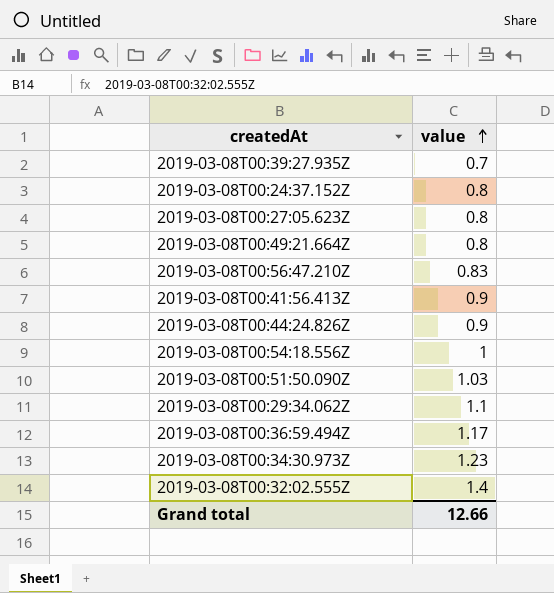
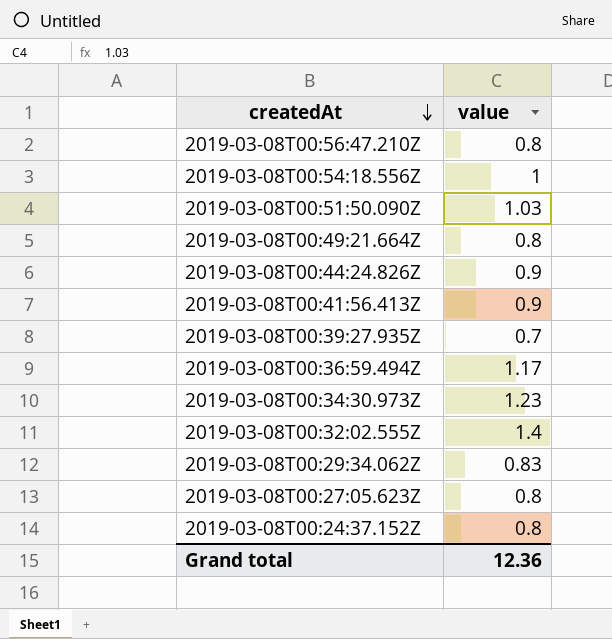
row order: value ascending -> createdAt descending
2019-03-08T00:56:47.210Z | value: 0.83 -> 0.8
2019-03-08T00:29:34.062Z | value: 1.1 -> 0.83
Grand total | value: 12.66 -> 12.36

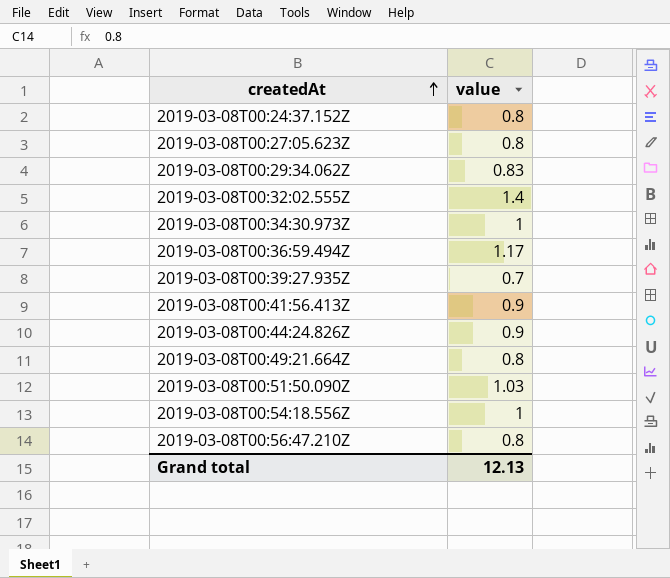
row order: createdAt descending -> createdAt ascending
2019-03-08T00:34:30.973Z | value: 1.23 -> 1
Grand total | value: 12.36 -> 12.13

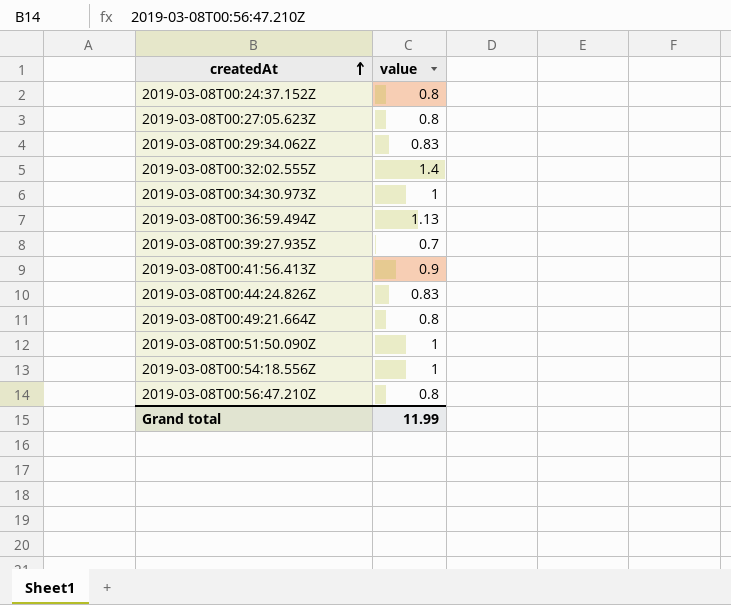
2019-03-08T00:36:59.494Z | value: 1.17 -> 1.13
2019-03-08T00:44:24.826Z | value: 0.9 -> 0.83
2019-03-08T00:51:50.090Z | value: 1.03 -> 1
Grand total | value: 12.13 -> 11.99

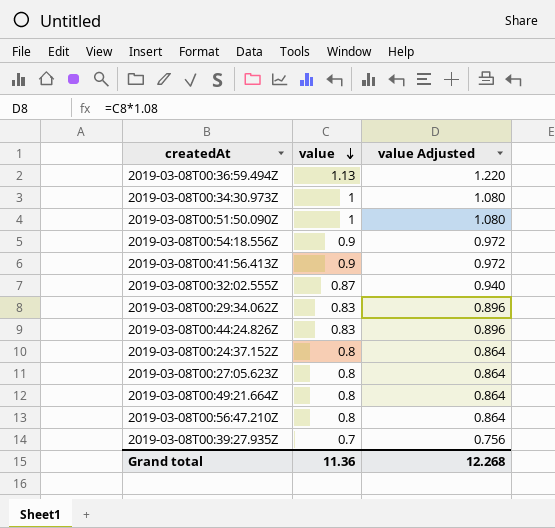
row order: createdAt ascending -> value descending
column value Adjusted | formula: none -> [value] * 1.08
2019-03-08T00:54:18.556Z | value: 1 -> 0.9
2019-03-08T00:32:02.555Z | value: 1.4 -> 0.87
Grand total | value: 11.99 -> 11.36

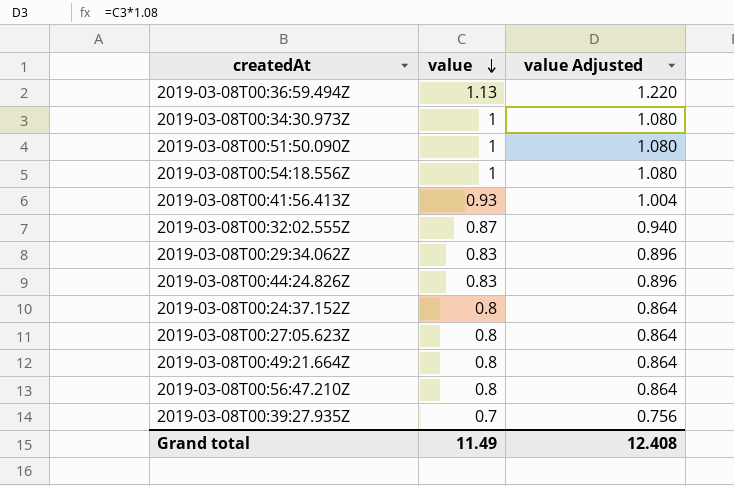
2019-03-08T00:54:18.556Z | value: 0.9 -> 1
2019-03-08T00:54:18.556Z | value Adjusted: 0.972 -> 1.080
2019-03-08T00:41:56.413Z | value: 0.9 -> 0.93
2019-03-08T00:41:56.413Z | value Adjusted: 0.972 -> 1.004
Grand total | value: 11.36 -> 11.49
Grand total | value Adjusted: 12.268 -> 12.408

